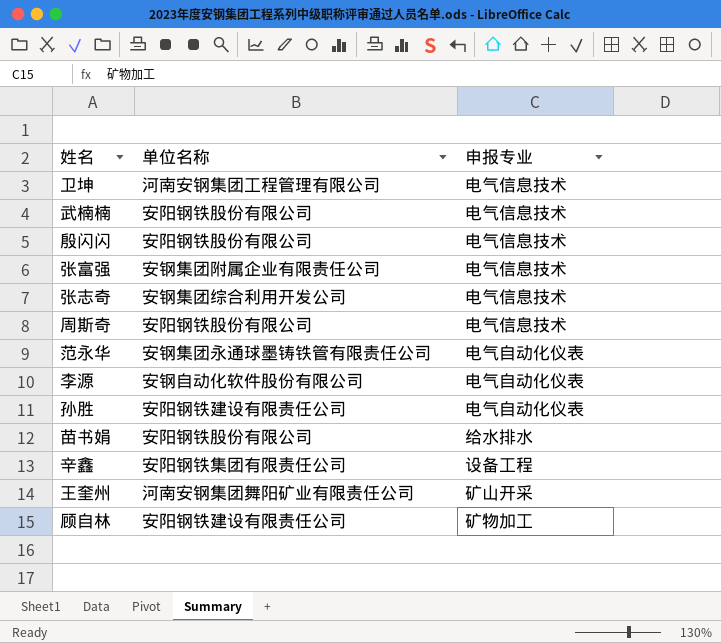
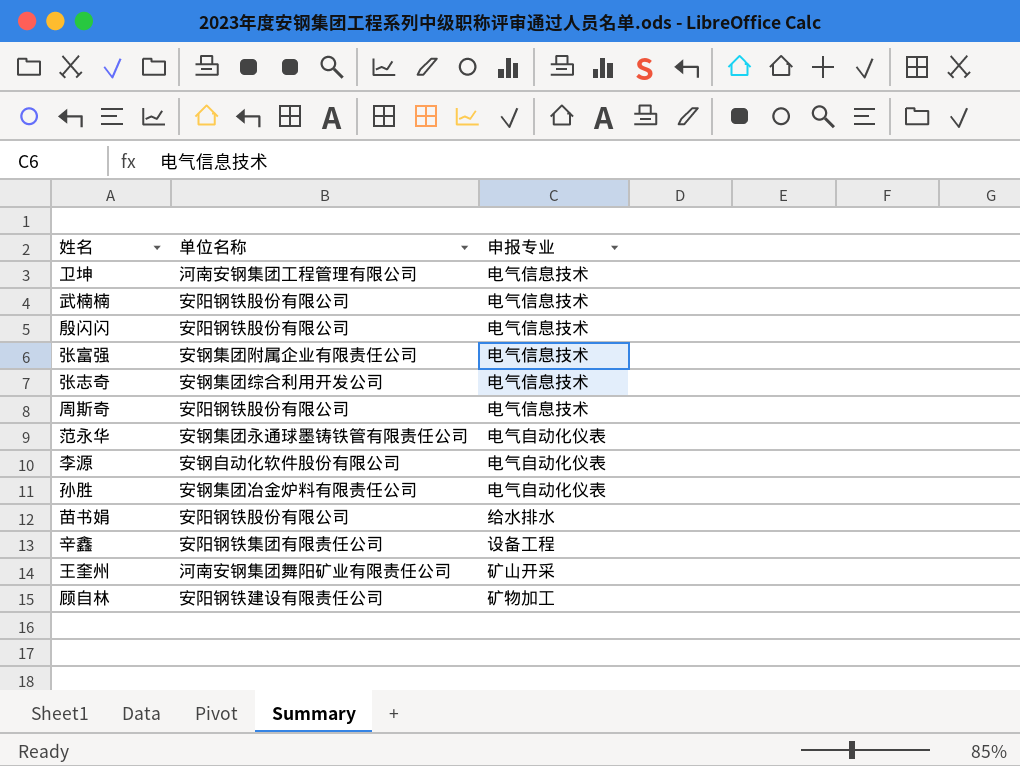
孙胜 | 单位名称: 安阳钢铁建设有限责任公司 -> 安钢集团冶金炉料有限责任公司

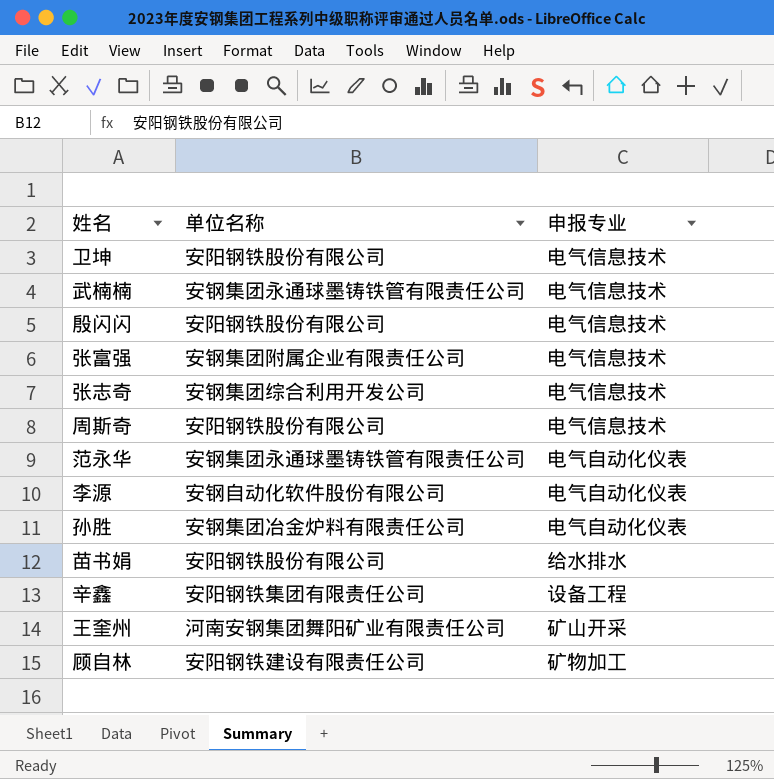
卫坤 | 单位名称: 河南安钢集团工程管理有限公司 -> 安阳钢铁股份有限公司
武楠楠 | 单位名称: 安阳钢铁股份有限公司 -> 安钢集团永通球墨铸铁管有限责任公司

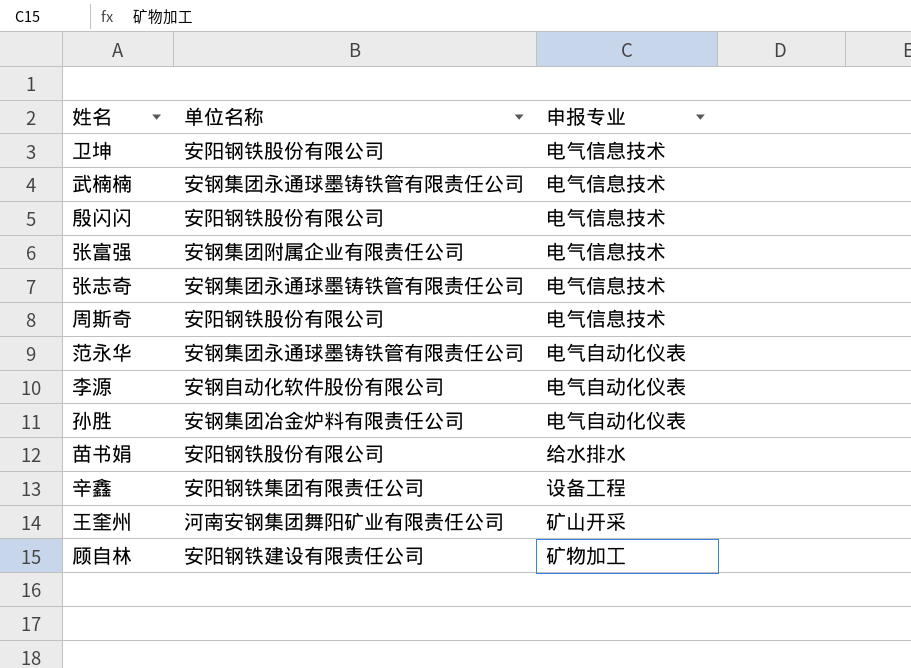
张志奇 | 单位名称: 安钢集团综合利用开发公司 -> 安钢集团永通球墨铸铁管有限责任公司

